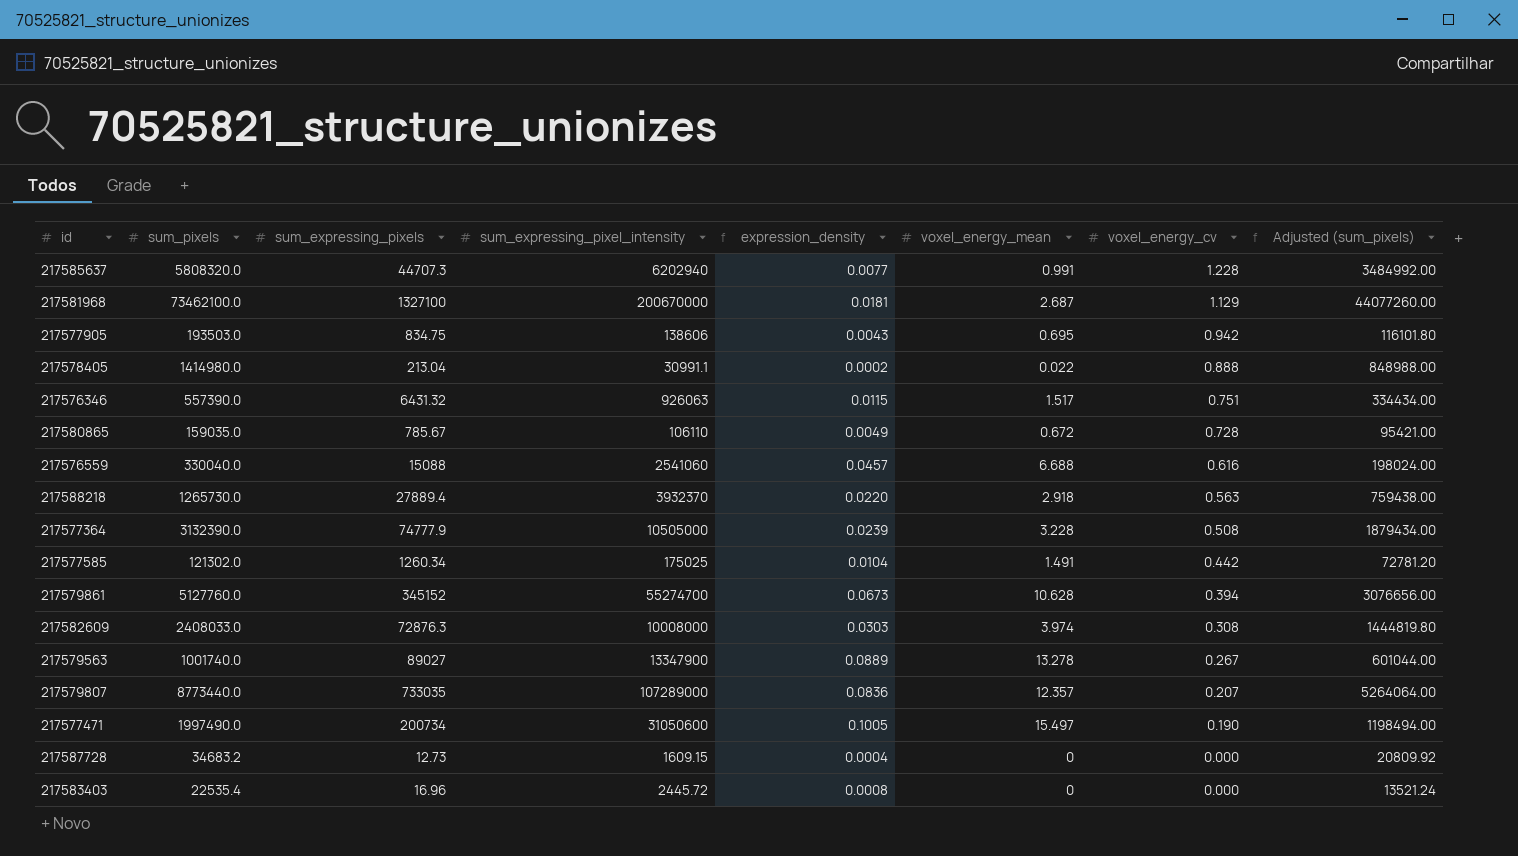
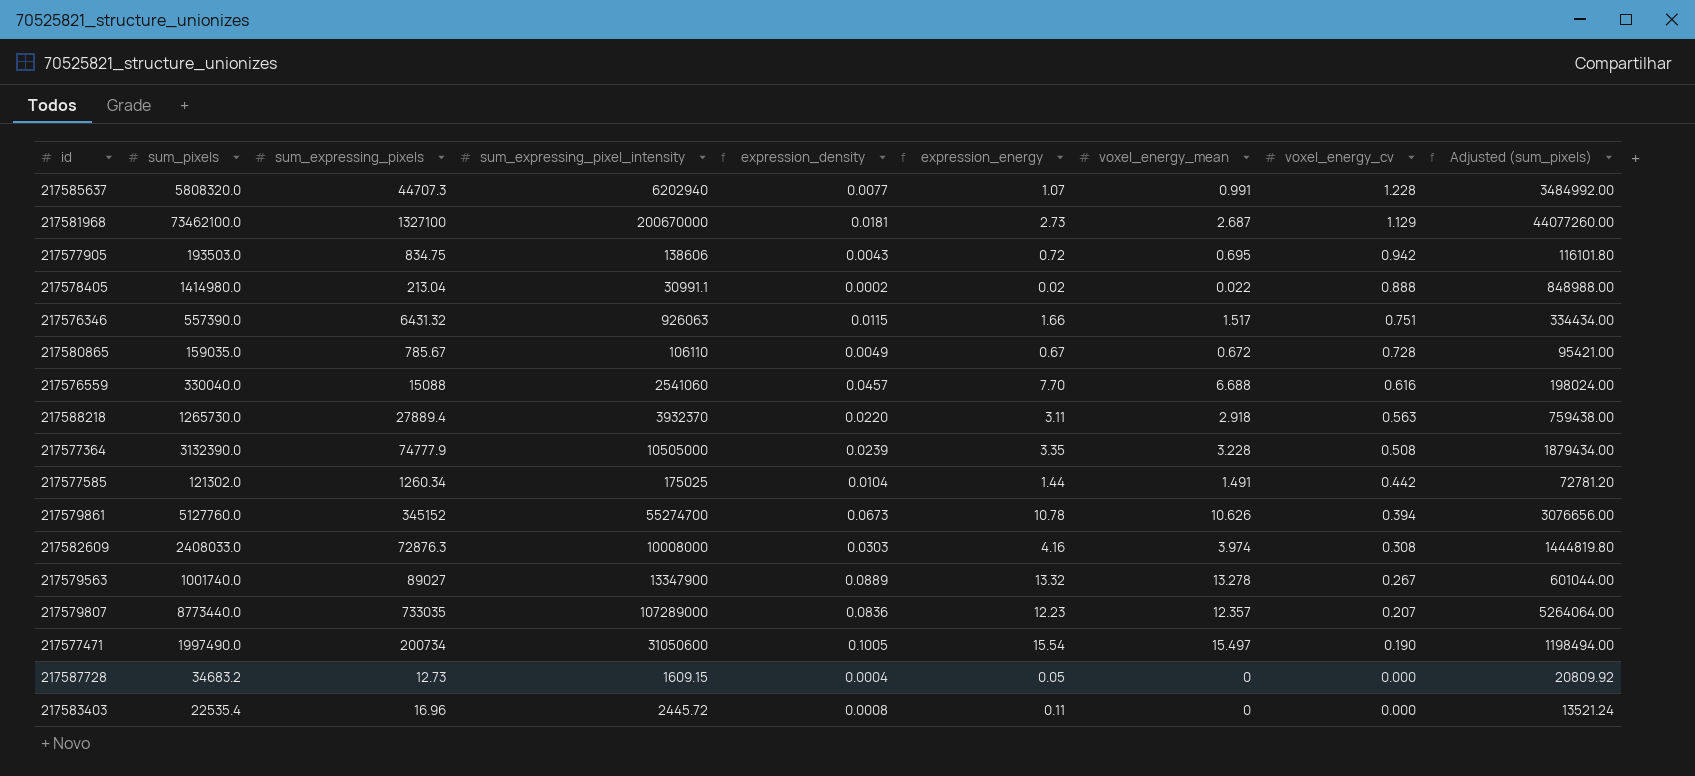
column expression_energy | formula: none -> [sum_expressing_pixel_intensity] / [sum_pixels]
217579861 | voxel_energy_mean: 10.628 -> 10.626

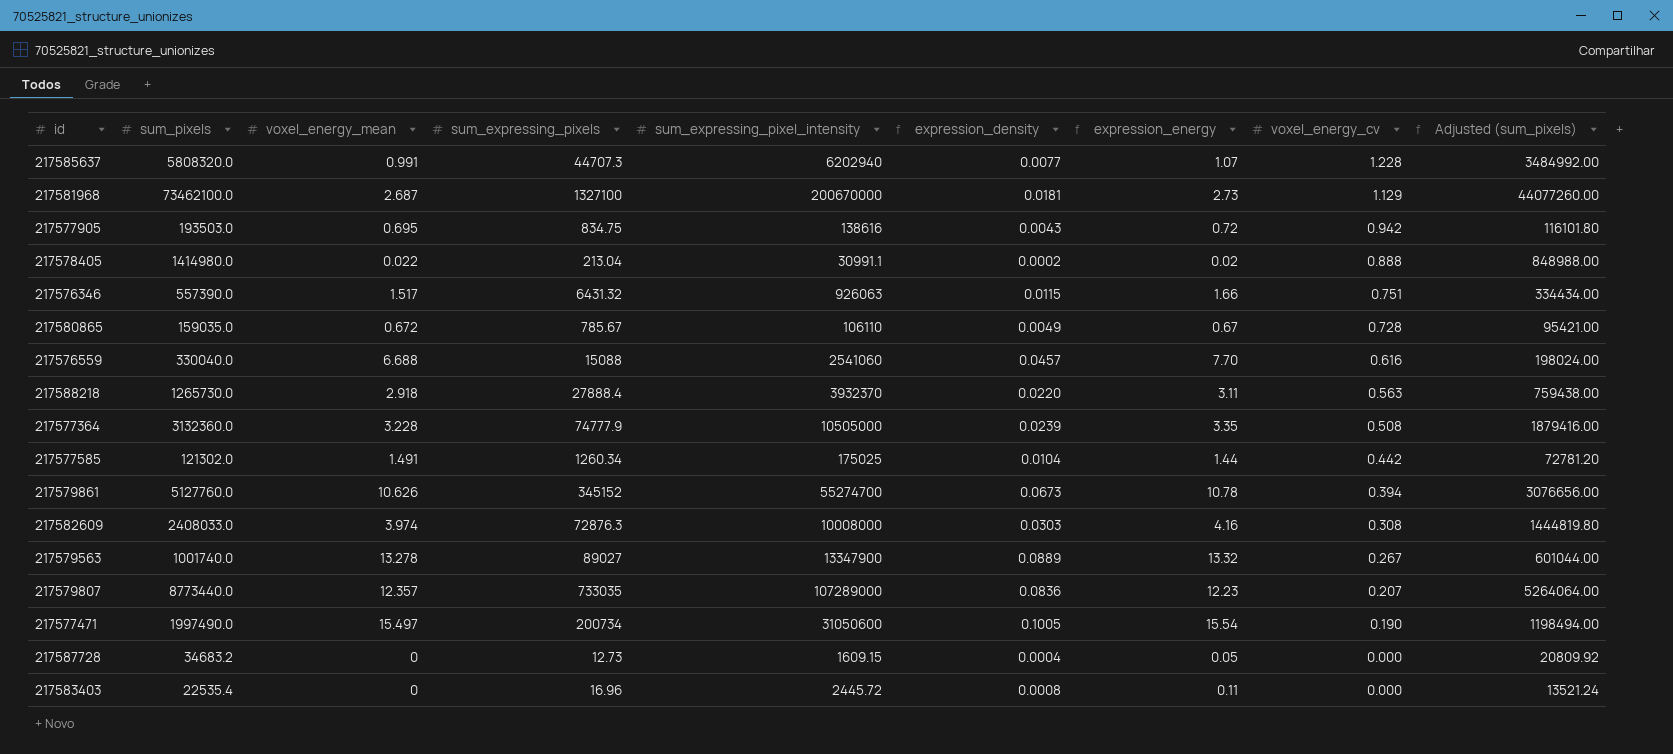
column voxel_energy_mean | position: 7 -> 3
217577905 | sum_expressing_pixel_intensity: 138606 -> 138616
217588218 | sum_expressing_pixels: 27889.4 -> 27888.4
217577364 | sum_pixels: 3132390.0 -> 3132360.0
217577364 | Adjusted (sum_pixels): 1879434.00 -> 1879416.00

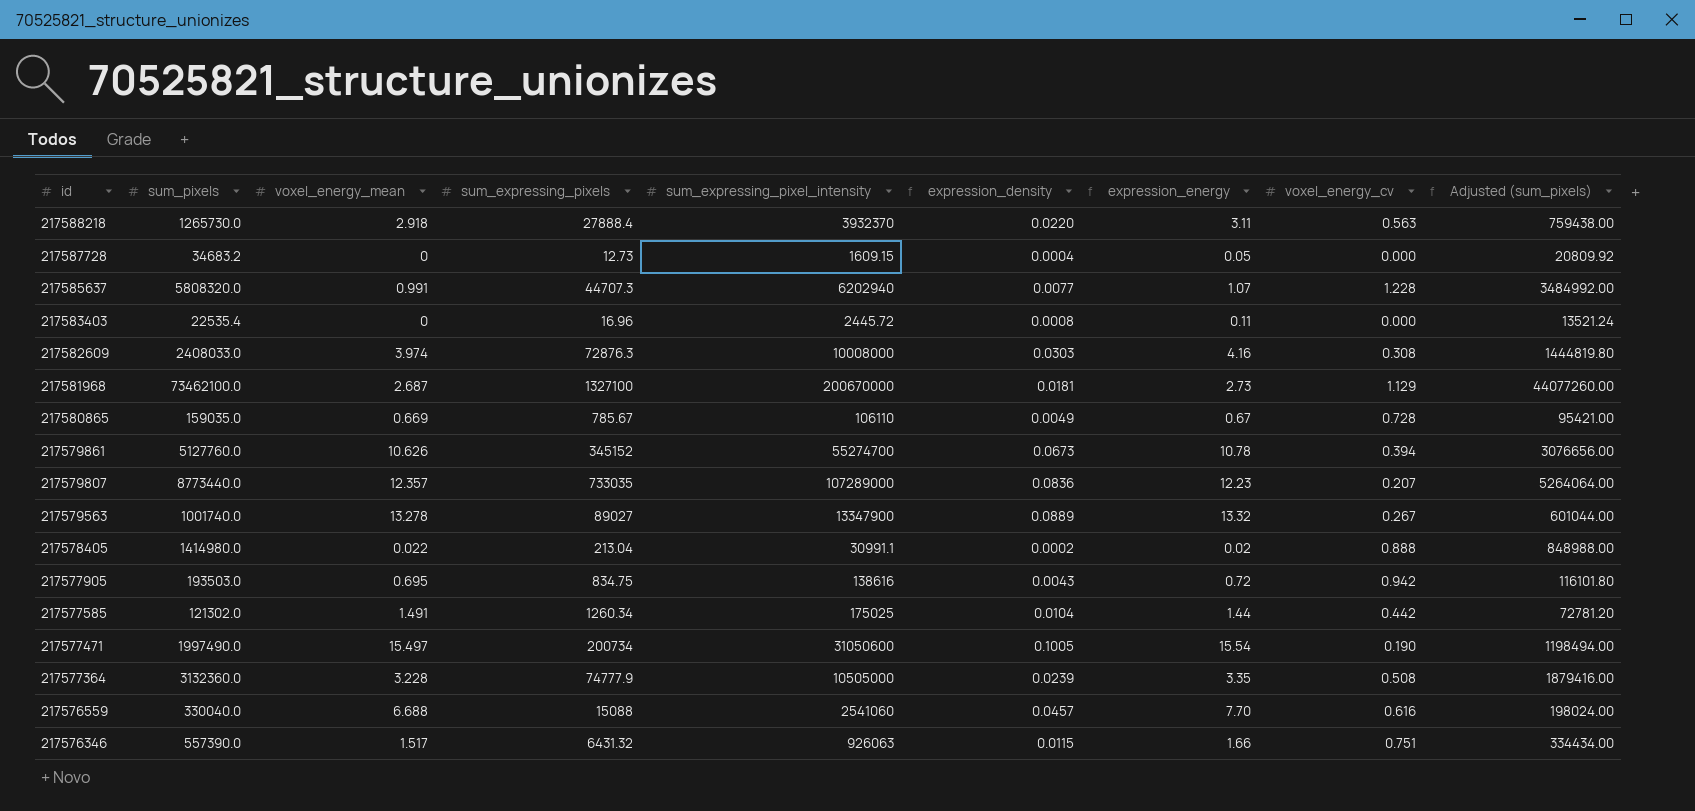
row order: voxel_energy_cv descending -> id descending
217580865 | voxel_energy_mean: 0.672 -> 0.669

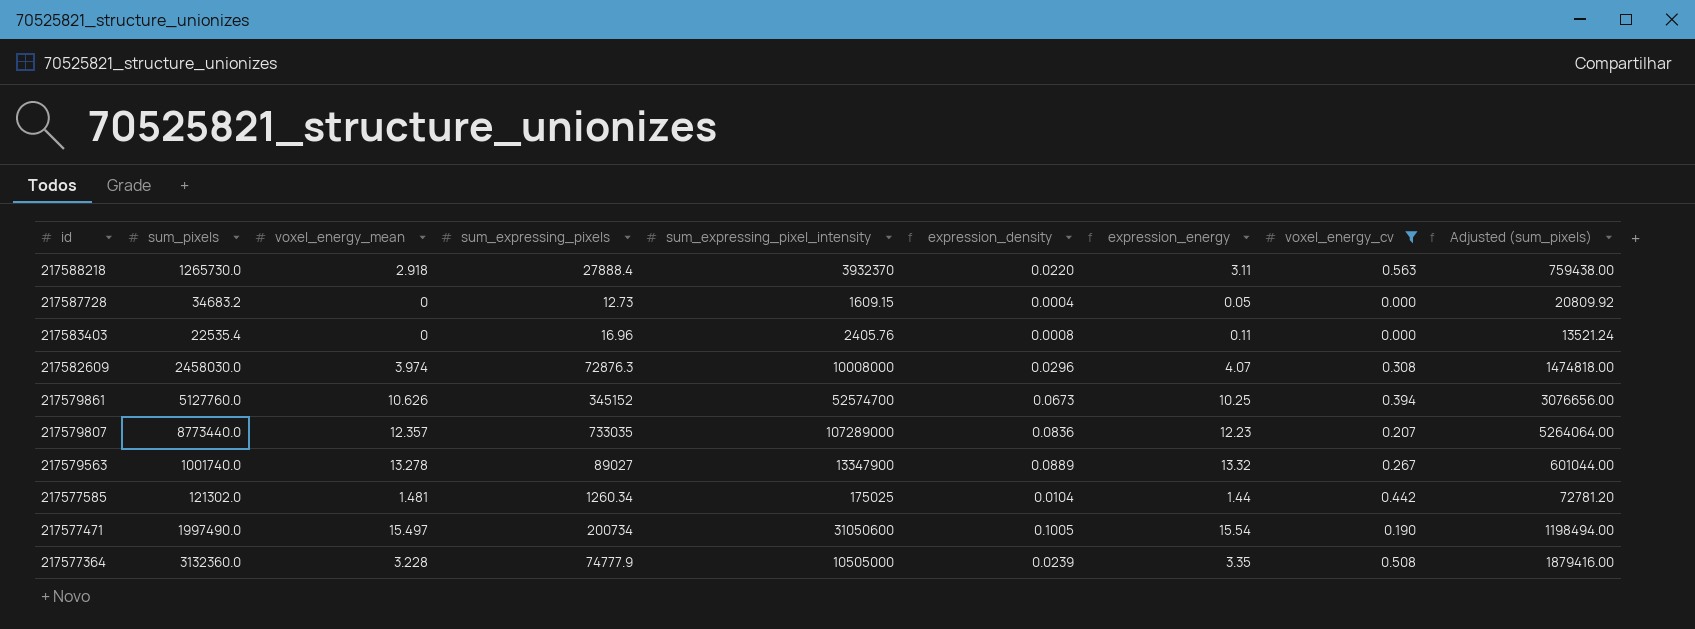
filter: none -> voxel_energy_cv <= 0.563
217583403 | sum_expressing_pixel_intensity: 2445.72 -> 2405.76
217582609 | sum_pixels: 2408033.0 -> 2458030.0
217582609 | expression_density: 0.0303 -> 0.0296
217582609 | expression_energy: 4.16 -> 4.07
217582609 | Adjusted (sum_pixels): 1444819.80 -> 1474818.00
217579861 | sum_expressing_pixel_intensity: 55274700 -> 52574700
217579861 | expression_energy: 10.78 -> 10.25
217577585 | voxel_energy_mean: 1.491 -> 1.481

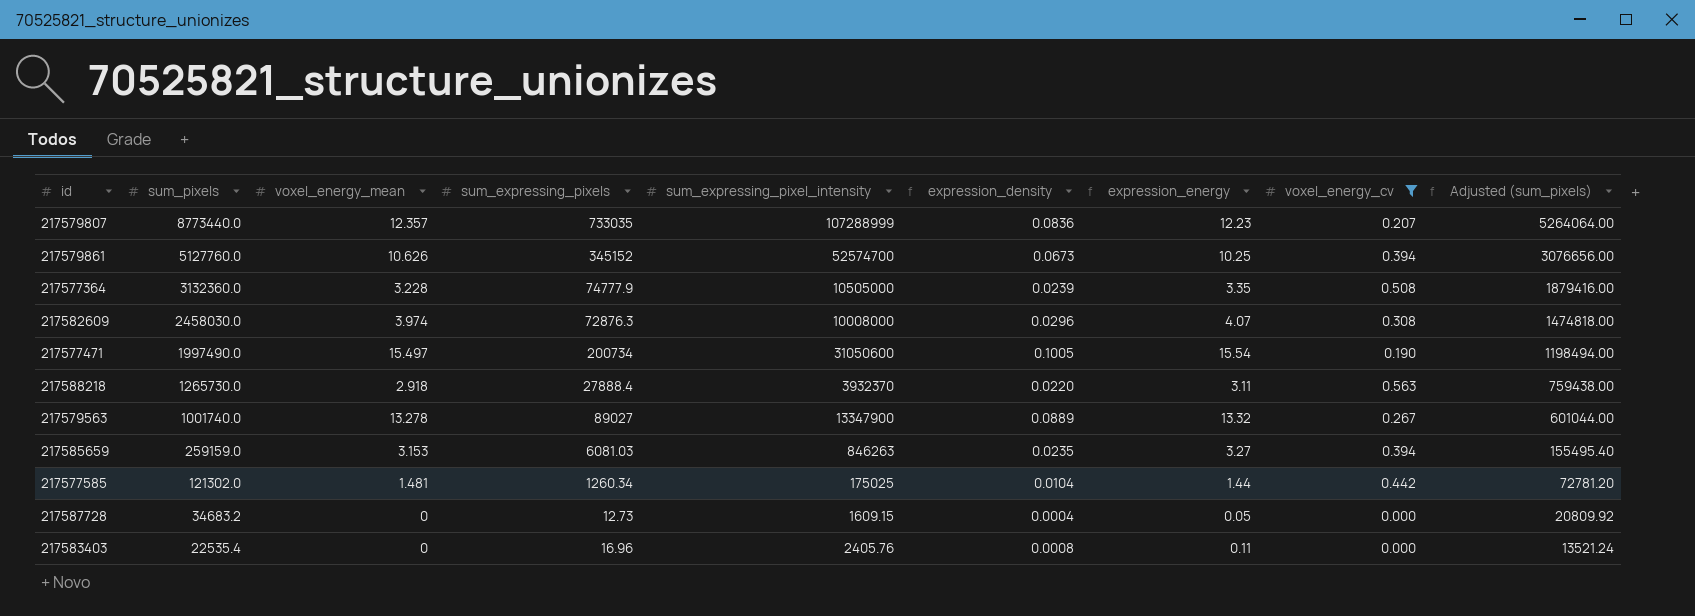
row order: id descending -> sum_pixels descending
217579807 | sum_expressing_pixel_intensity: 107289000 -> 107288999
row 217585659: none -> 259159.0 | 3.153 | 6081.03 | 846263 | 0.0235 | 3.27 | 0.394 | 155495.40

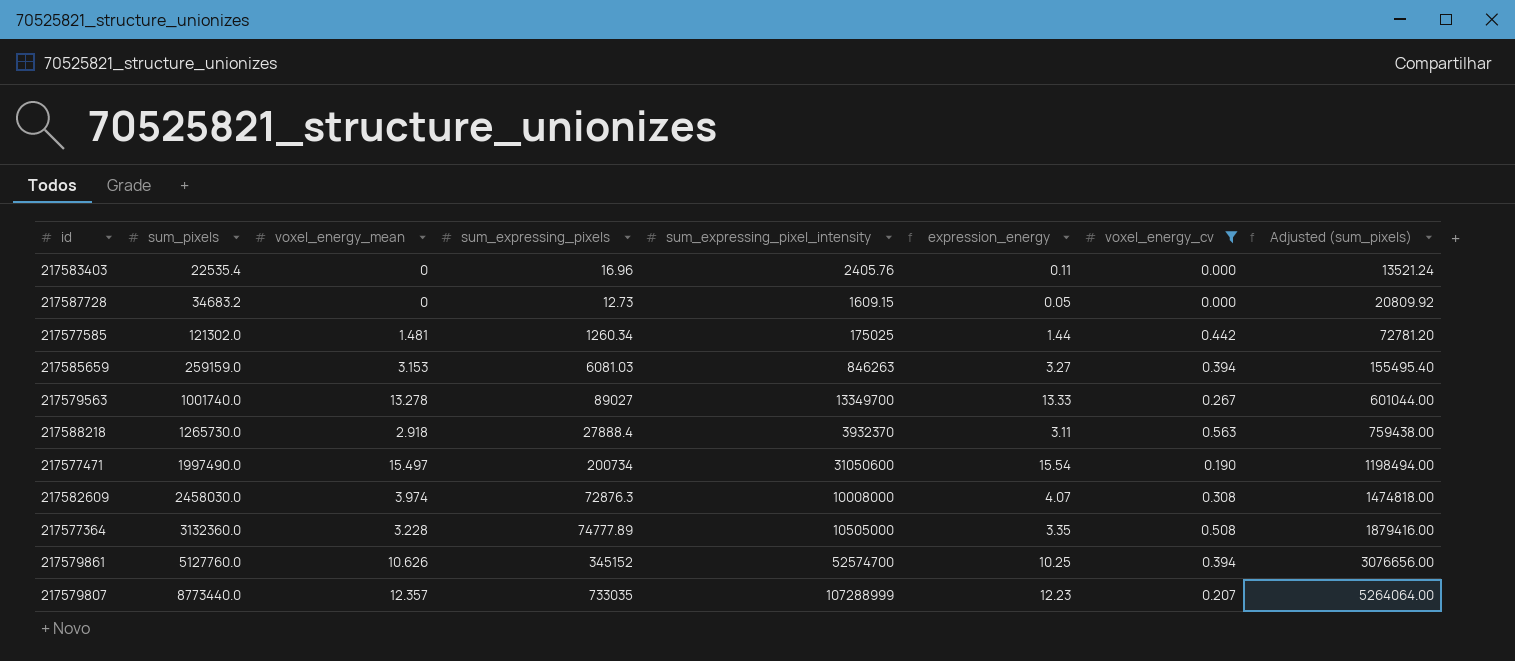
row order: sum_pixels descending -> sum_pixels ascending
column expression_density | formula: [sum_expressing_pixels] / [sum_pixels] -> none
217579563 | sum_expressing_pixel_intensity: 13347900 -> 13349700
217579563 | expression_energy: 13.32 -> 13.33
217577364 | sum_expressing_pixels: 74777.9 -> 74777.89

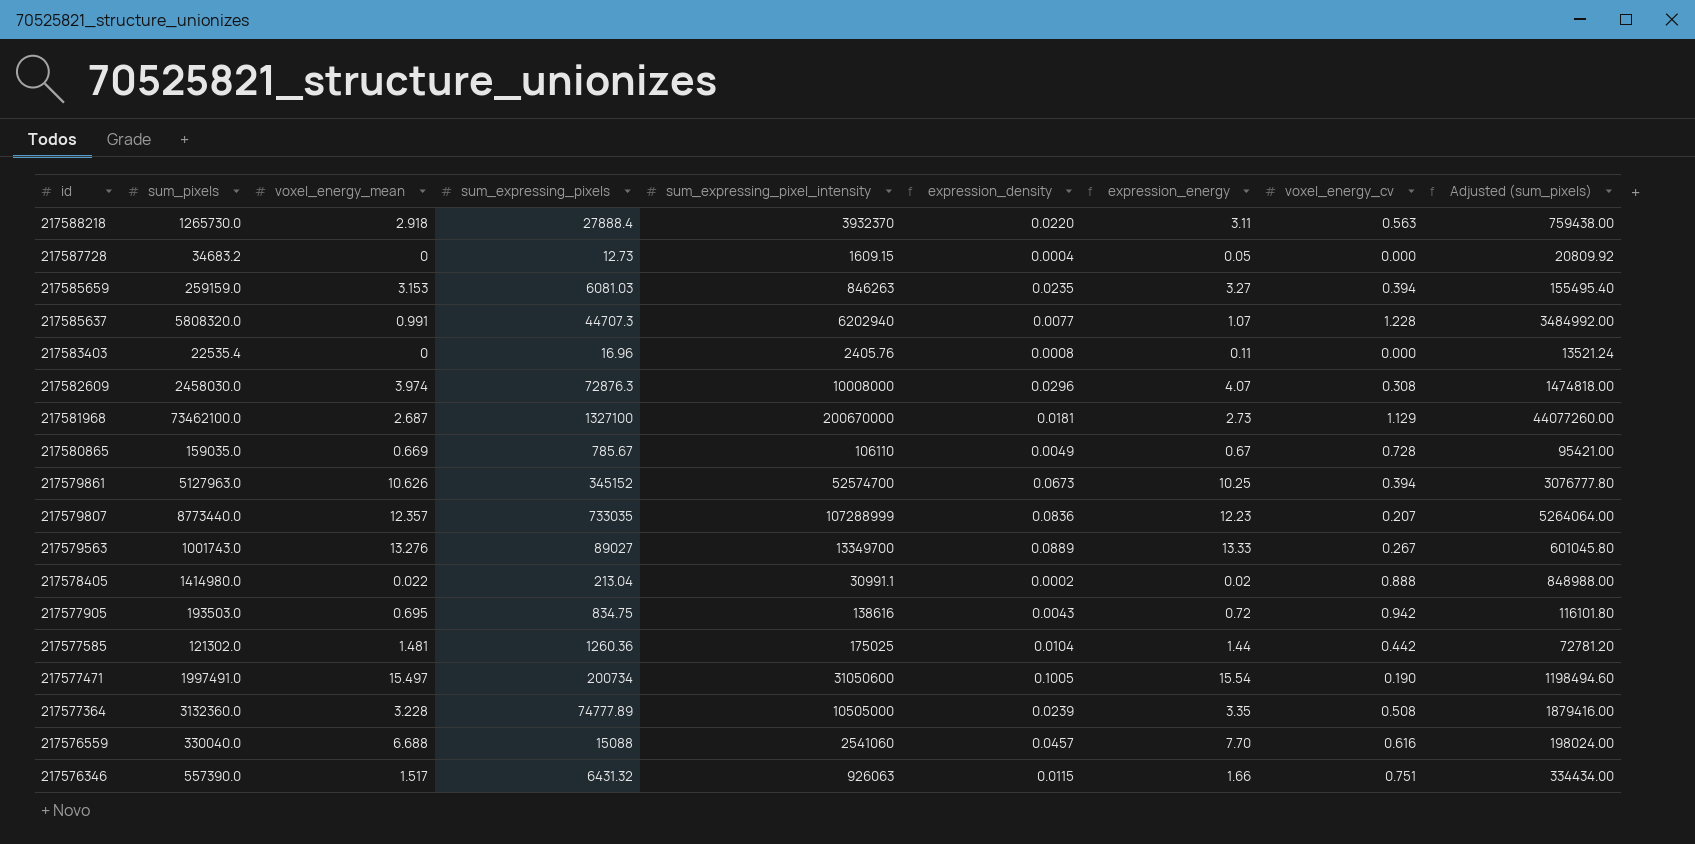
filter: voxel_energy_cv <= 0.563 -> none
row order: sum_pixels ascending -> id descending
column expression_density | formula: none -> [sum_expressing_pixels] / [sum_pixels]
217579861 | sum_pixels: 5127760.0 -> 5127963.0
217579861 | Adjusted (sum_pixels): 3076656.00 -> 3076777.80
217579563 | sum_pixels: 1001740.0 -> 1001743.0
217579563 | voxel_energy_mean: 13.278 -> 13.276
217579563 | Adjusted (sum_pixels): 601044.00 -> 601045.80
217577585 | sum_expressing_pixels: 1260.34 -> 1260.36
217577471 | sum_pixels: 1997490.0 -> 1997491.0
217577471 | Adjusted (sum_pixels): 1198494.00 -> 1198494.60

